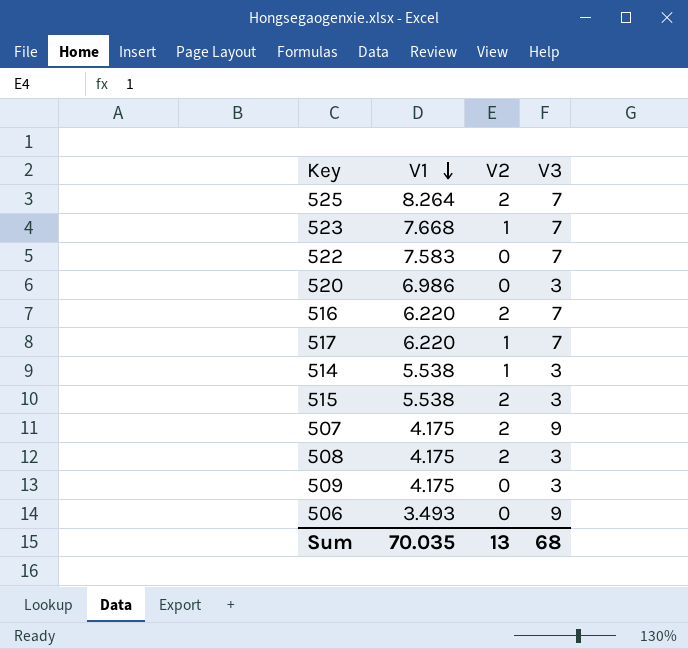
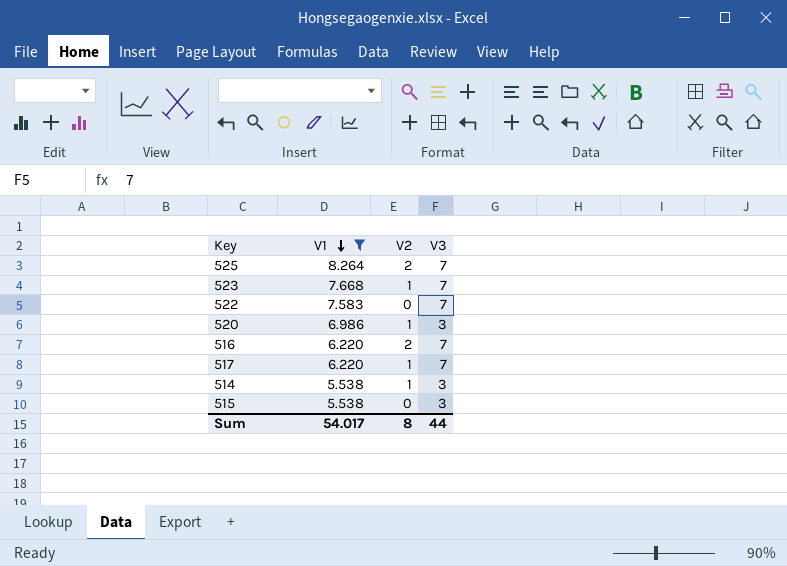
filter: none -> V1 >= 5.538
520 | V2: 0 -> 1
515 | V2: 2 -> 0
Sum | V1: 70.035 -> 54.017
Sum | V2: 13 -> 8
Sum | V3: 68 -> 44

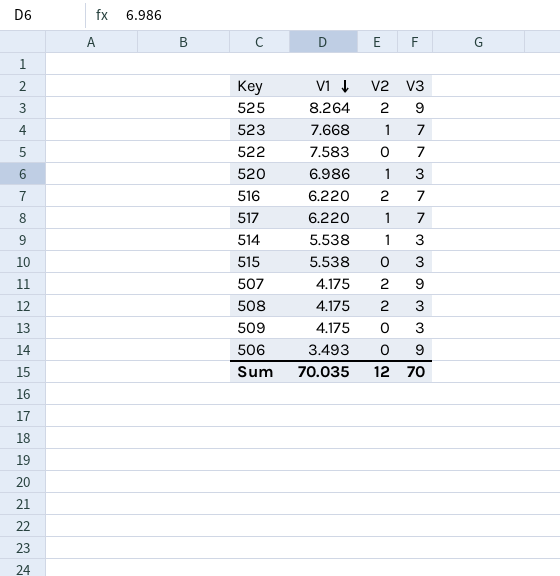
filter: V1 >= 5.538 -> none
525 | V3: 7 -> 9
Sum | V1: 54.017 -> 70.035
Sum | V2: 8 -> 12
Sum | V3: 44 -> 70

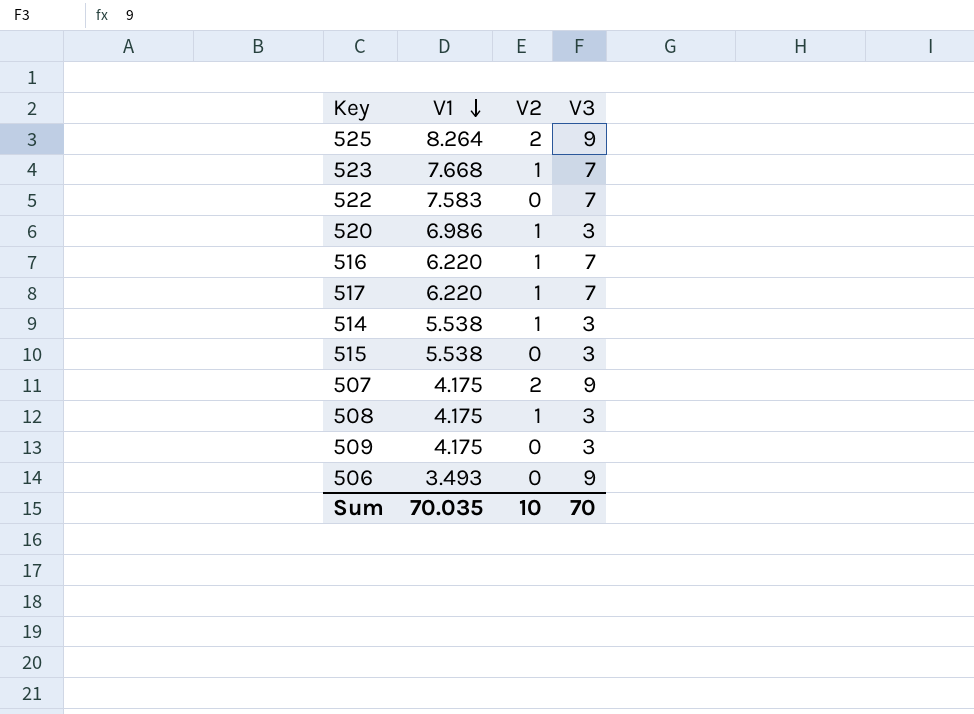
516 | V2: 2 -> 1
508 | V2: 2 -> 1
Sum | V2: 12 -> 10

